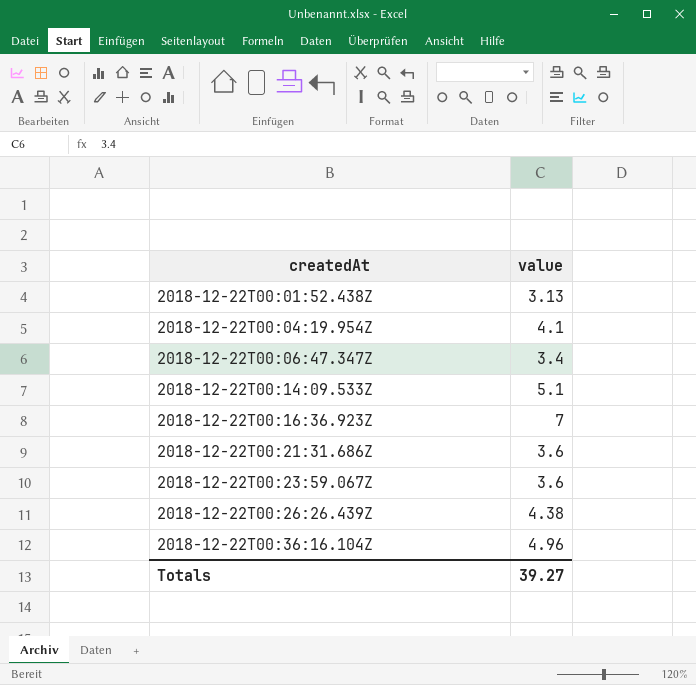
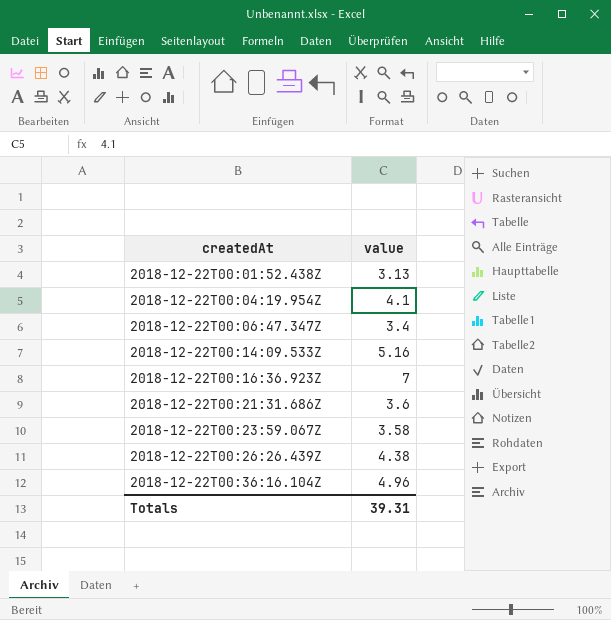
2018-12-22T00:14:09.533Z | value: 5.1 -> 5.16
2018-12-22T00:23:59.067Z | value: 3.6 -> 3.58
Totals | value: 39.27 -> 39.31

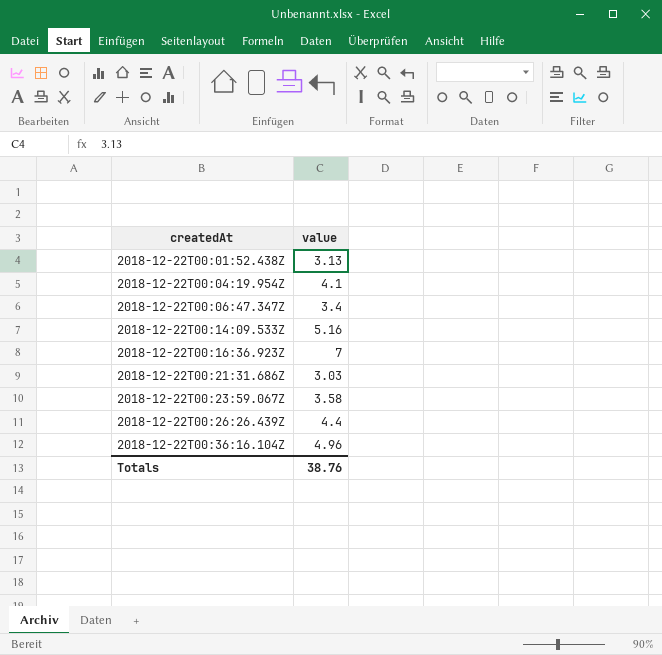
2018-12-22T00:21:31.686Z | value: 3.6 -> 3.03
2018-12-22T00:26:26.439Z | value: 4.38 -> 4.4
Totals | value: 39.31 -> 38.76

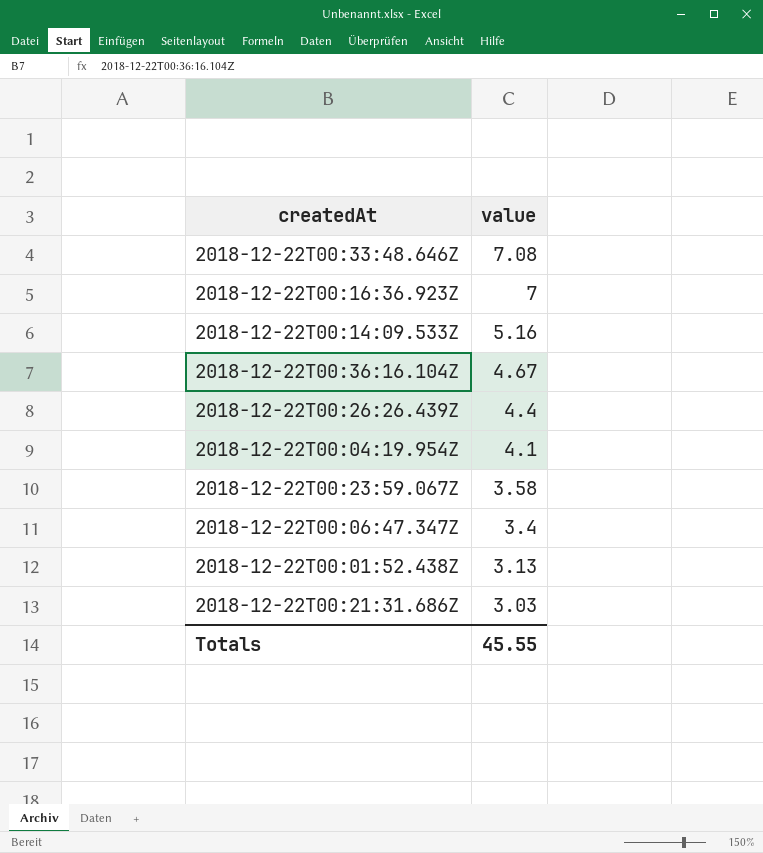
row order: createdAt ascending -> value descending
row 2018-12-22T00:33:48.646Z: none -> 7.08
2018-12-22T00:36:16.104Z | value: 4.96 -> 4.67
Totals | value: 38.76 -> 45.55

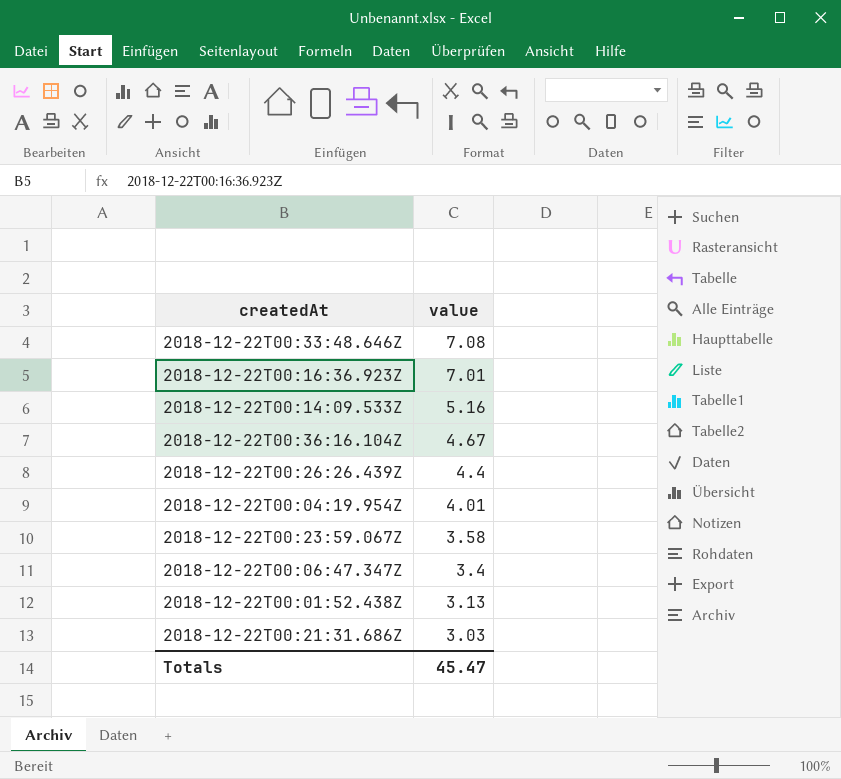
2018-12-22T00:16:36.923Z | value: 7 -> 7.01
2018-12-22T00:04:19.954Z | value: 4.1 -> 4.01
Totals | value: 45.55 -> 45.47

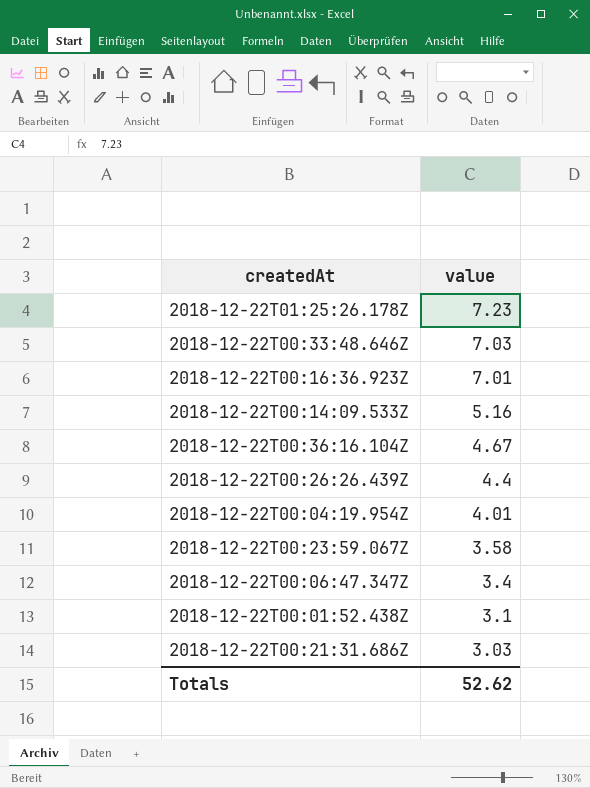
row 2018-12-22T01:25:26.178Z: none -> 7.23
2018-12-22T00:33:48.646Z | value: 7.08 -> 7.03
2018-12-22T00:01:52.438Z | value: 3.13 -> 3.1
Totals | value: 45.47 -> 52.62

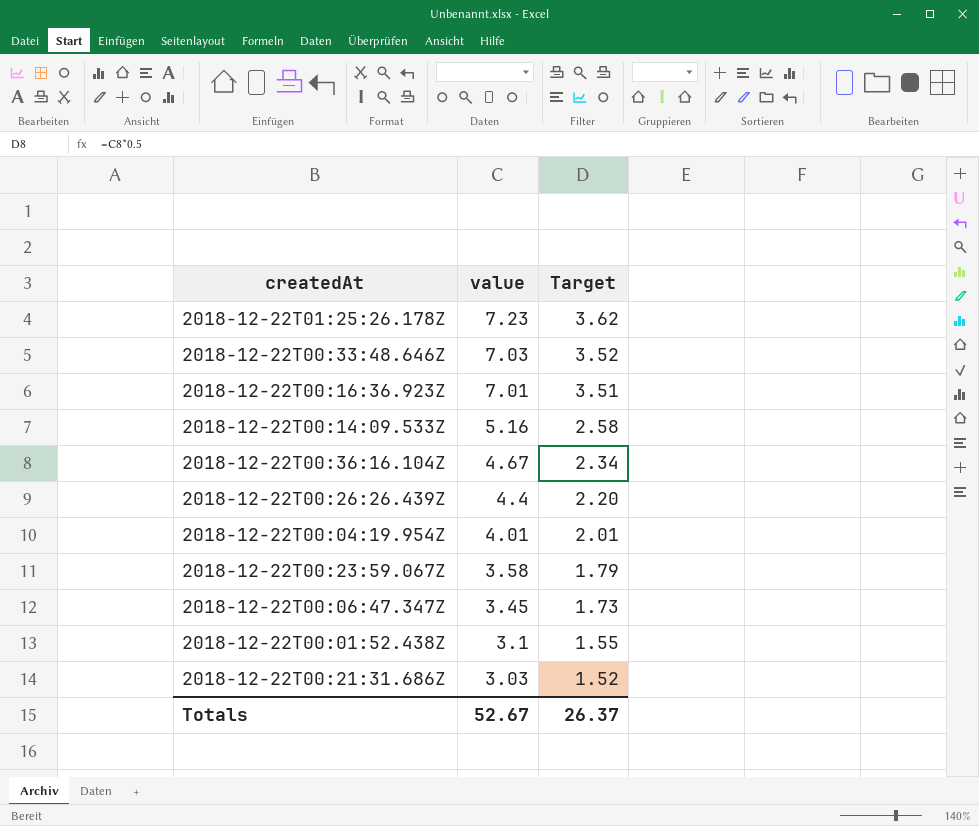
column Target | formula: none -> [value] * 0.5
2018-12-22T00:06:47.347Z | value: 3.4 -> 3.45
Totals | value: 52.62 -> 52.67

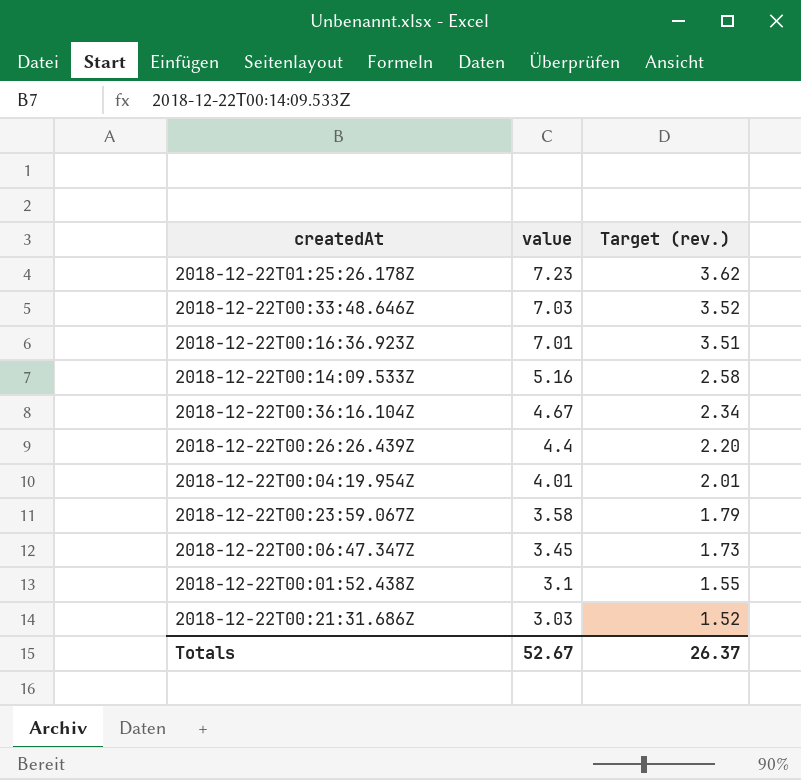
column name: Target -> Target (rev.)

